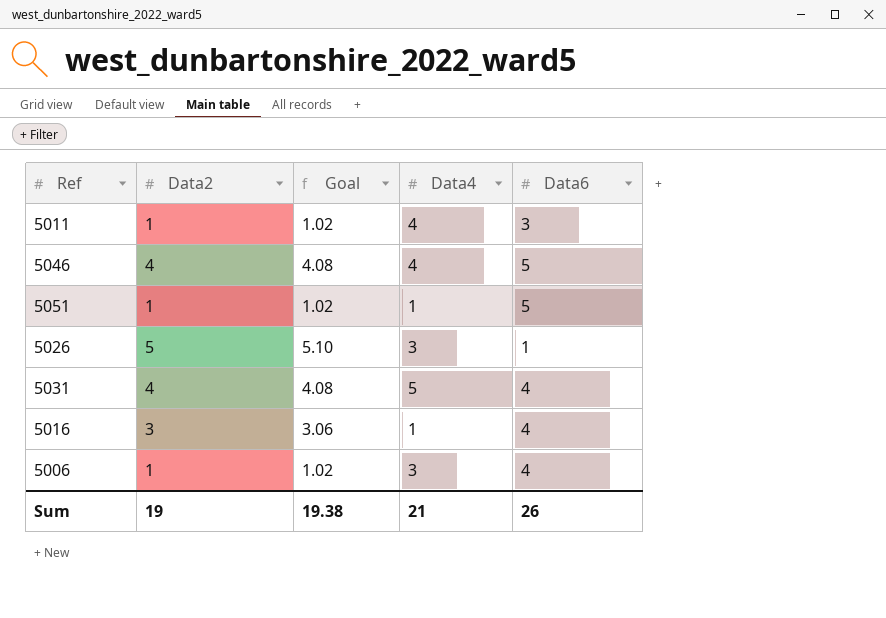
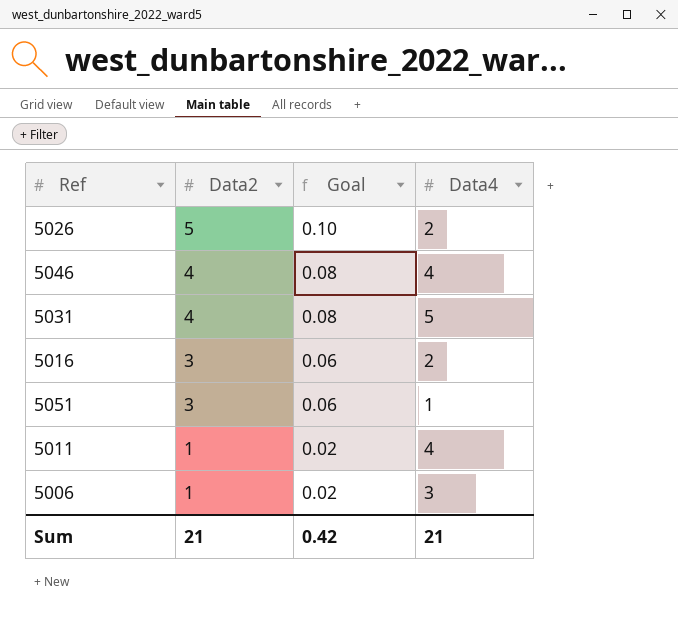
row order: none -> Data2 descending
column Data6 | position: 5 -> none
column Goal | formula: [Data2] * 1.02 -> [Data2] * 0.02
5026 | Data4: 3 -> 2
5016 | Data4: 1 -> 2
5051 | Data2: 1 -> 3
Sum | Data2: 19 -> 21
Sum | Goal: 19.38 -> 0.42

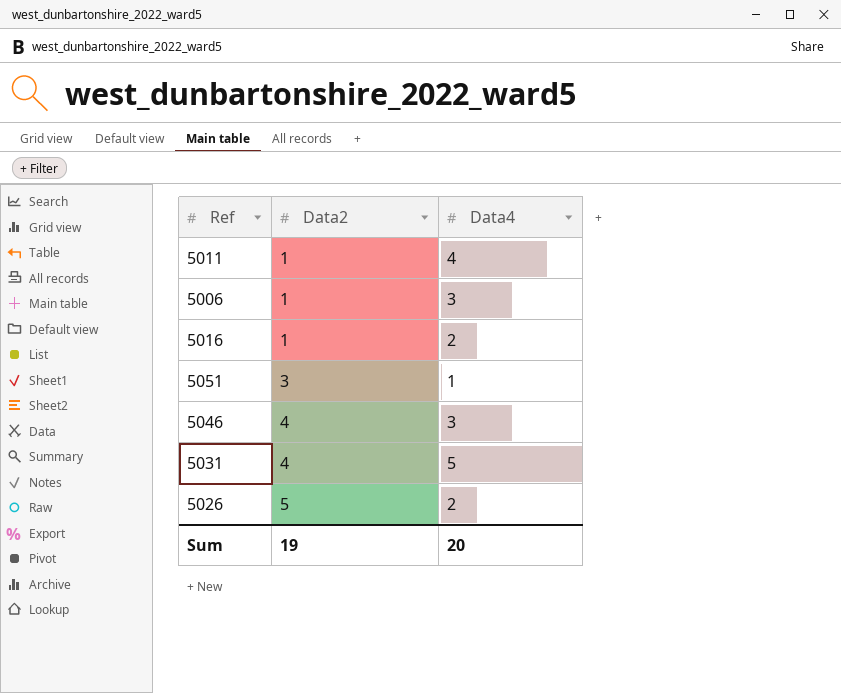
row order: Data2 descending -> Data2 ascending
column Goal | formula: [Data2] * 0.02 -> none
5016 | Data2: 3 -> 1
5046 | Data4: 4 -> 3
Sum | Data2: 21 -> 19
Sum | Data4: 21 -> 20

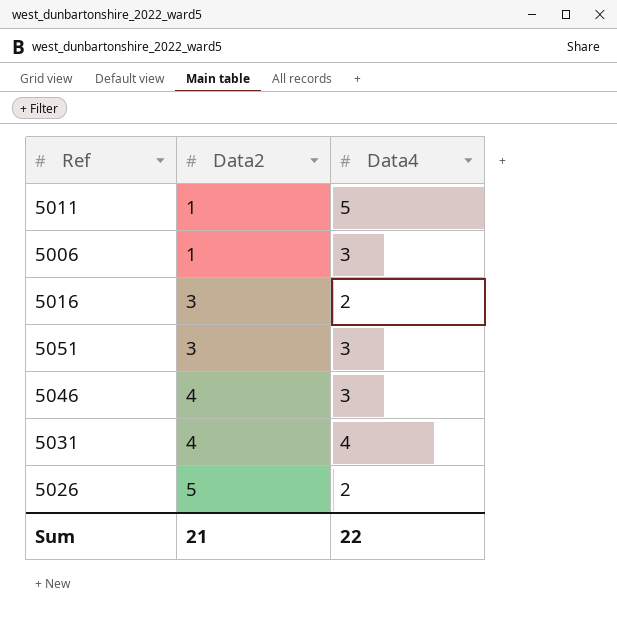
5011 | Data4: 4 -> 5
5016 | Data2: 1 -> 3
5051 | Data4: 1 -> 3
5031 | Data4: 5 -> 4
Sum | Data2: 19 -> 21
Sum | Data4: 20 -> 22

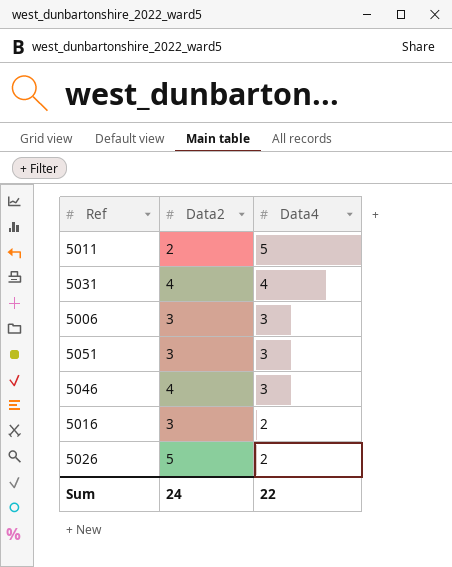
row order: Data2 ascending -> Data4 descending
5011 | Data2: 1 -> 2
5006 | Data2: 1 -> 3
Sum | Data2: 21 -> 24

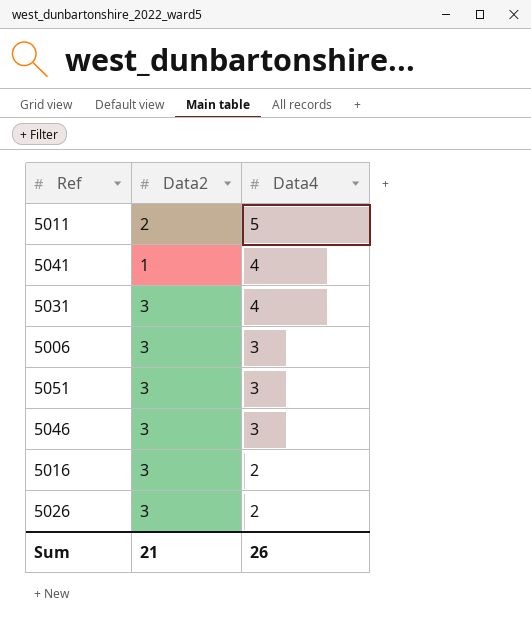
row 5041: none -> 1 | 4
5031 | Data2: 4 -> 3
5046 | Data2: 4 -> 3
5026 | Data2: 5 -> 3
Sum | Data2: 24 -> 21
Sum | Data4: 22 -> 26

